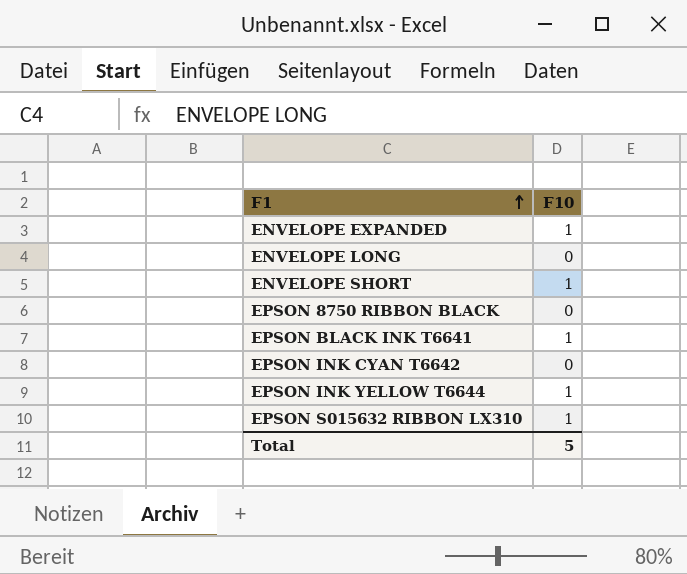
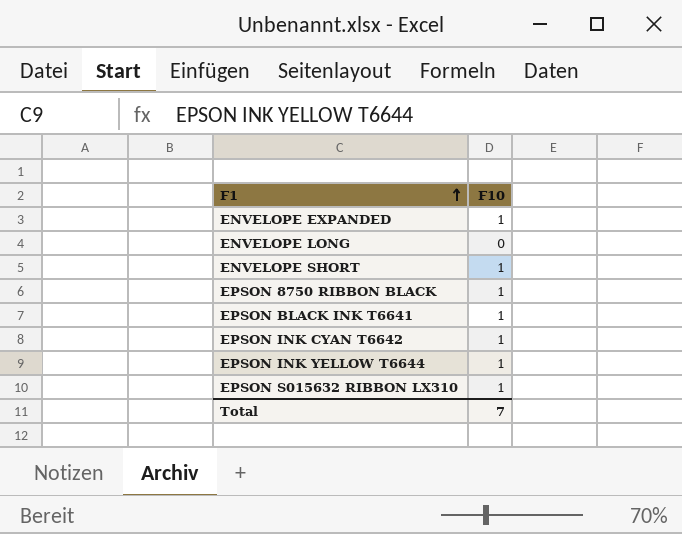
EPSON 8750 RIBBON BLACK | F10: 0 -> 1
EPSON INK CYAN T6642 | F10: 0 -> 1
Total | F10: 5 -> 7

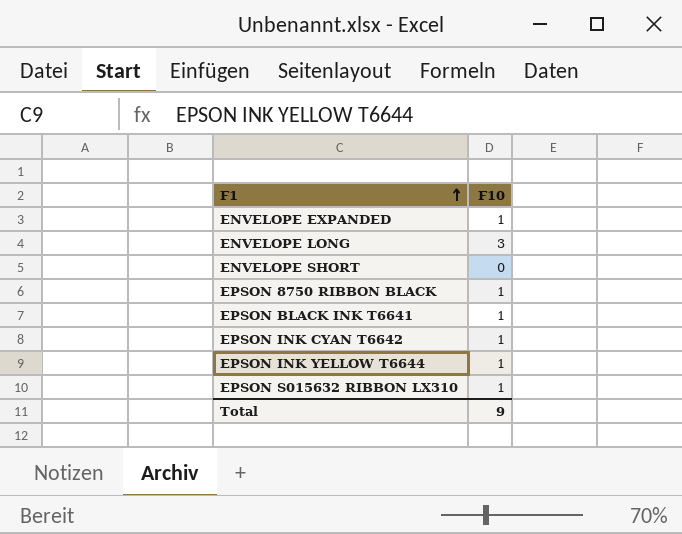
ENVELOPE LONG | F10: 0 -> 3
ENVELOPE SHORT | F10: 1 -> 0
Total | F10: 7 -> 9

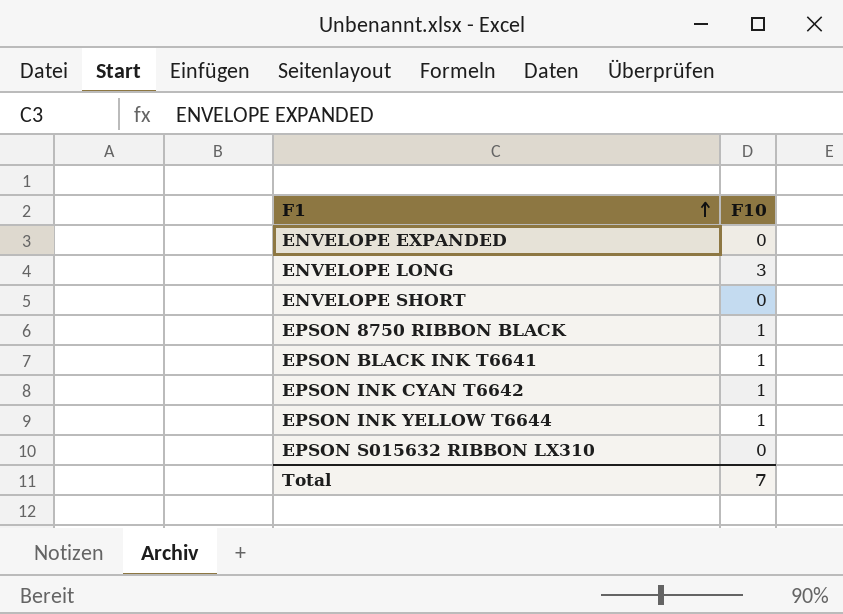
ENVELOPE EXPANDED | F10: 1 -> 0
EPSON S015632 RIBBON LX310 | F10: 1 -> 0
Total | F10: 9 -> 7

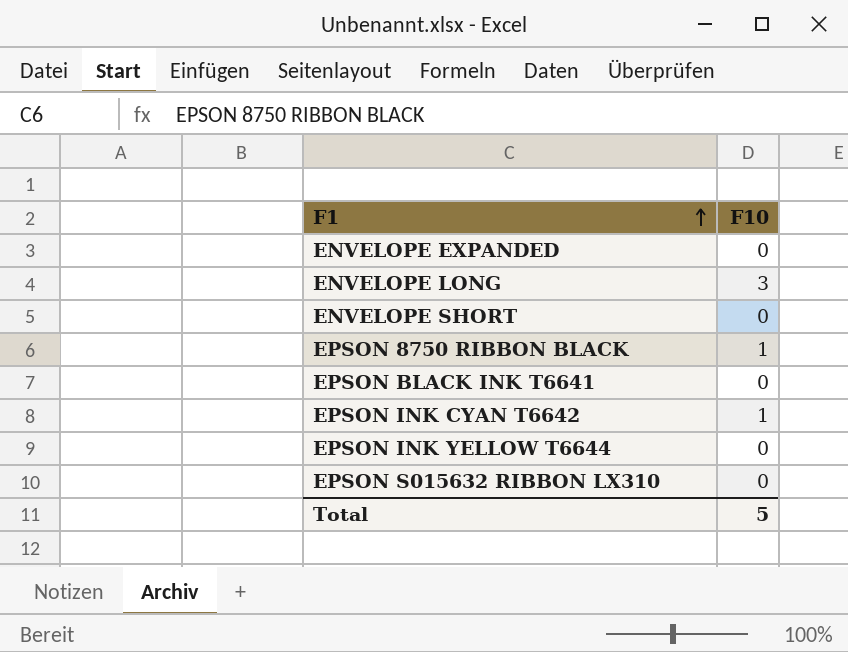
EPSON BLACK INK T6641 | F10: 1 -> 0
EPSON INK YELLOW T6644 | F10: 1 -> 0
Total | F10: 7 -> 5

